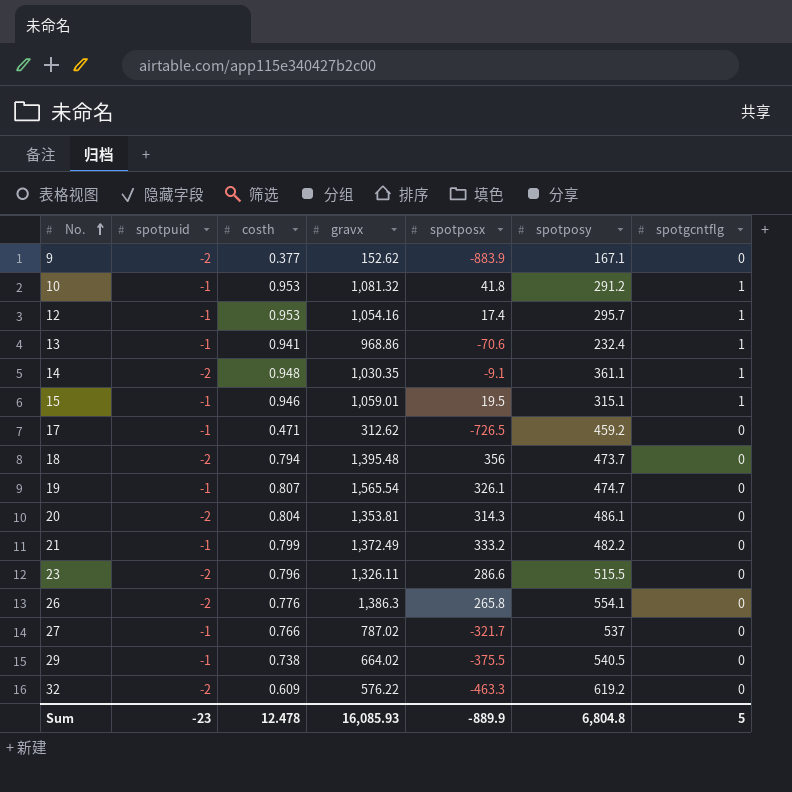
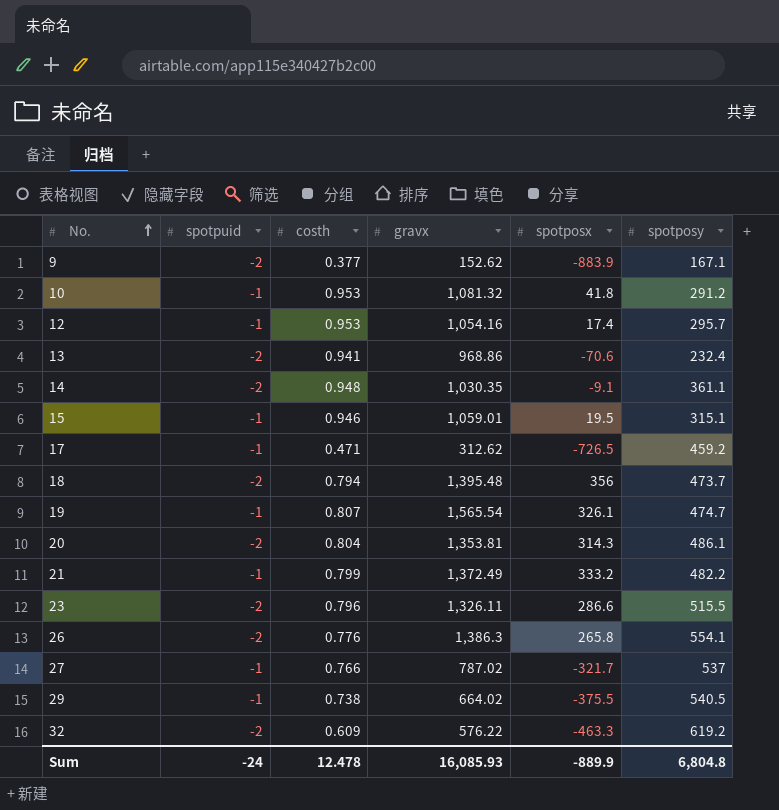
column spotgcntflg | position: 7 -> none
13 | spotpuid: -1 -> -2
Sum | spotpuid: -23 -> -24

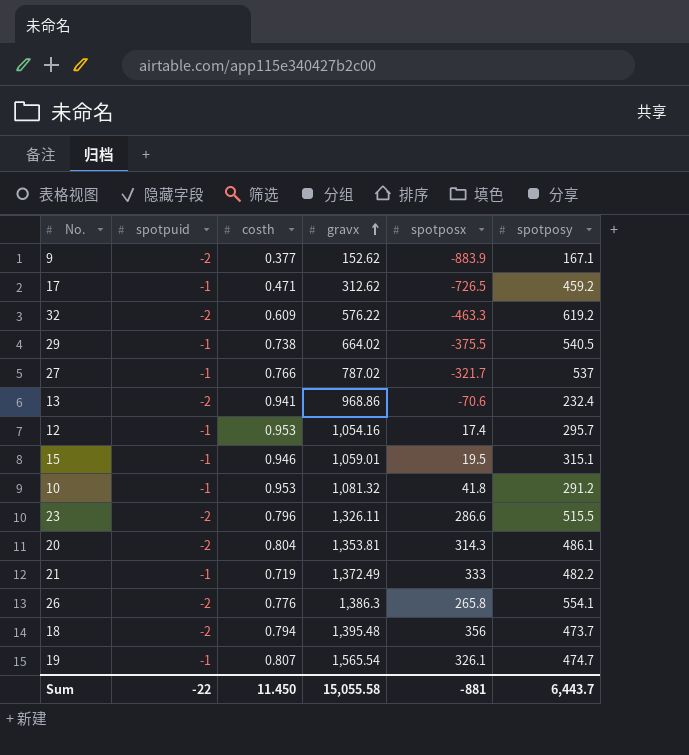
row order: No. ascending -> gravx ascending
row 14: -2 | 0.948 | 1,030.35 | -9.1 | 361.1 -> none
21 | costh: 0.799 -> 0.719
21 | spotposx: 333.2 -> 333
Sum | spotpuid: -24 -> -22
Sum | costh: 12.478 -> 11.450
Sum | gravx: 16,085.93 -> 15,055.58
Sum | spotposx: -889.9 -> -881
Sum | spotposy: 6,804.8 -> 6,443.7

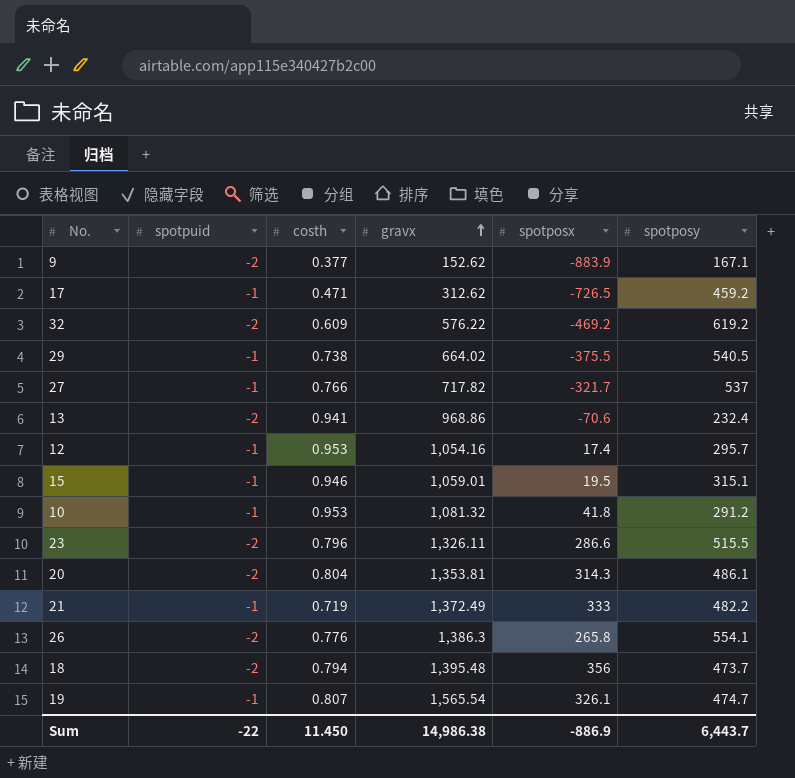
32 | spotposx: -463.3 -> -469.2
27 | gravx: 787.02 -> 717.82
Sum | gravx: 15,055.58 -> 14,986.38
Sum | spotposx: -881 -> -886.9

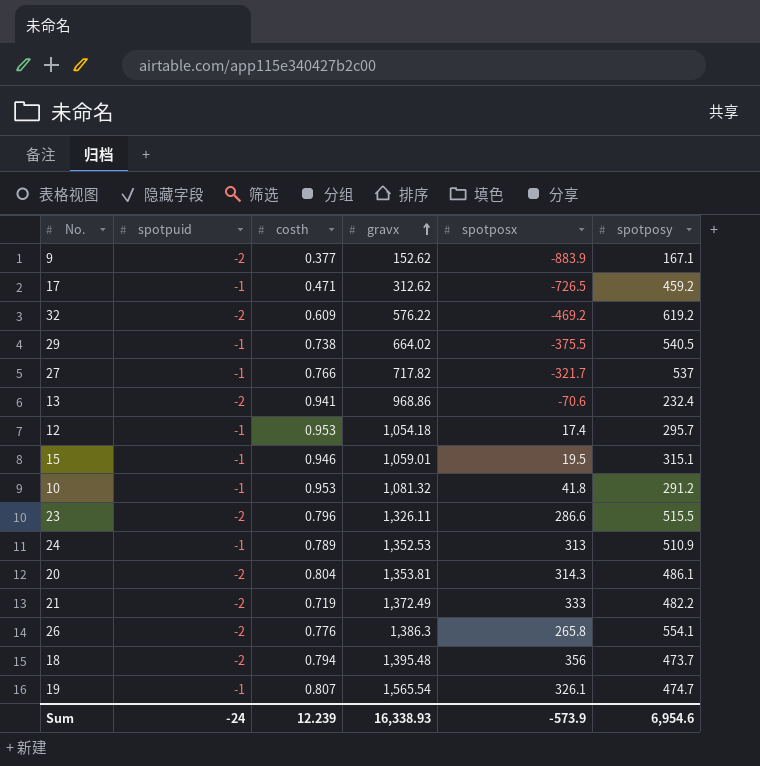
12 | gravx: 1,054.16 -> 1,054.18
row 24: none -> -1 | 0.789 | 1,352.53 | 313 | 510.9
21 | spotpuid: -1 -> -2
Sum | spotpuid: -22 -> -24
Sum | costh: 11.450 -> 12.239
Sum | gravx: 14,986.38 -> 16,338.93
Sum | spotposx: -886.9 -> -573.9
Sum | spotposy: 6,443.7 -> 6,954.6

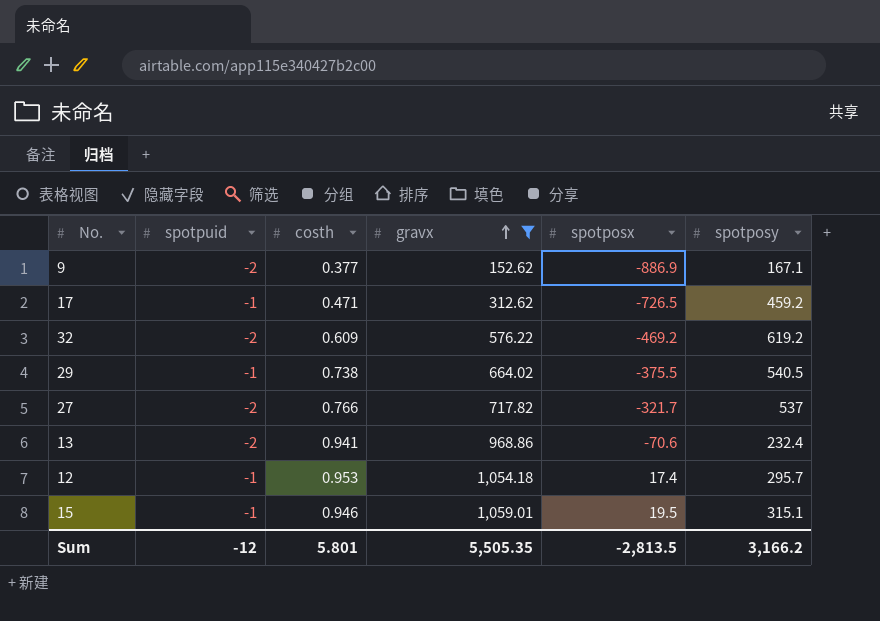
filter: none -> gravx <= 1,059.01
9 | spotposx: -883.9 -> -886.9
27 | spotpuid: -1 -> -2
Sum | spotpuid: -24 -> -12
Sum | costh: 12.239 -> 5.801
Sum | gravx: 16,338.93 -> 5,505.35
Sum | spotposx: -573.9 -> -2,813.5
Sum | spotposy: 6,954.6 -> 3,166.2

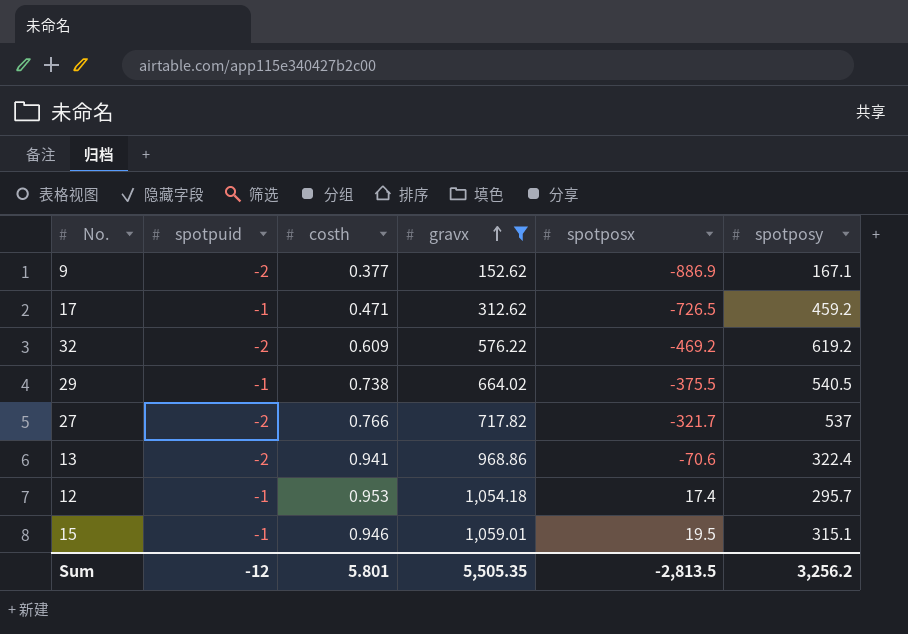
13 | spotposy: 232.4 -> 322.4
Sum | spotposy: 3,166.2 -> 3,256.2

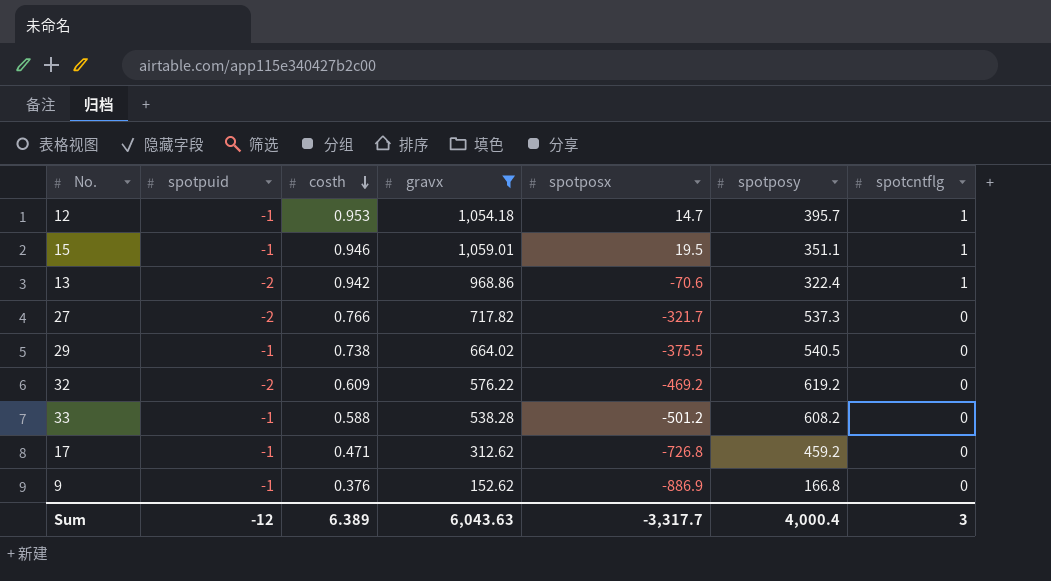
row order: gravx ascending -> costh descending
column spotcntflg | position: none -> 7
12 | spotposx: 17.4 -> 14.7
12 | spotposy: 295.7 -> 395.7
15 | spotposy: 315.1 -> 351.1
13 | costh: 0.941 -> 0.942
27 | spotposy: 537 -> 537.3
row 33: none -> -1 | 0.588 | 538.28 | -501.2 | 608.2 | 0
17 | spotposx: -726.5 -> -726.8
9 | spotpuid: -2 -> -1
9 | costh: 0.377 -> 0.376
9 | spotposy: 167.1 -> 166.8
Sum | costh: 5.801 -> 6.389
Sum | gravx: 5,505.35 -> 6,043.63
Sum | spotposx: -2,813.5 -> -3,317.7
Sum | spotposy: 3,256.2 -> 4,000.4

